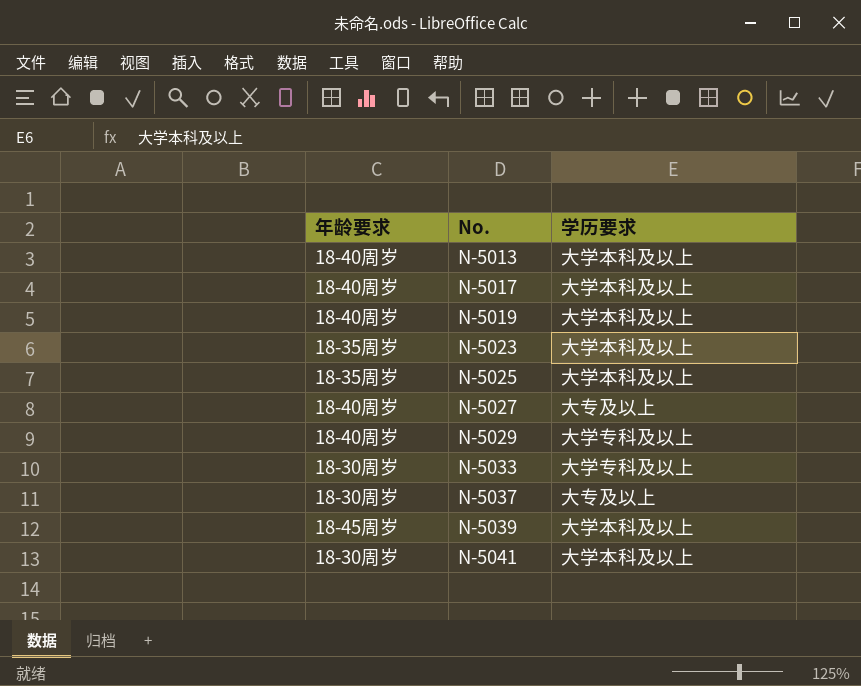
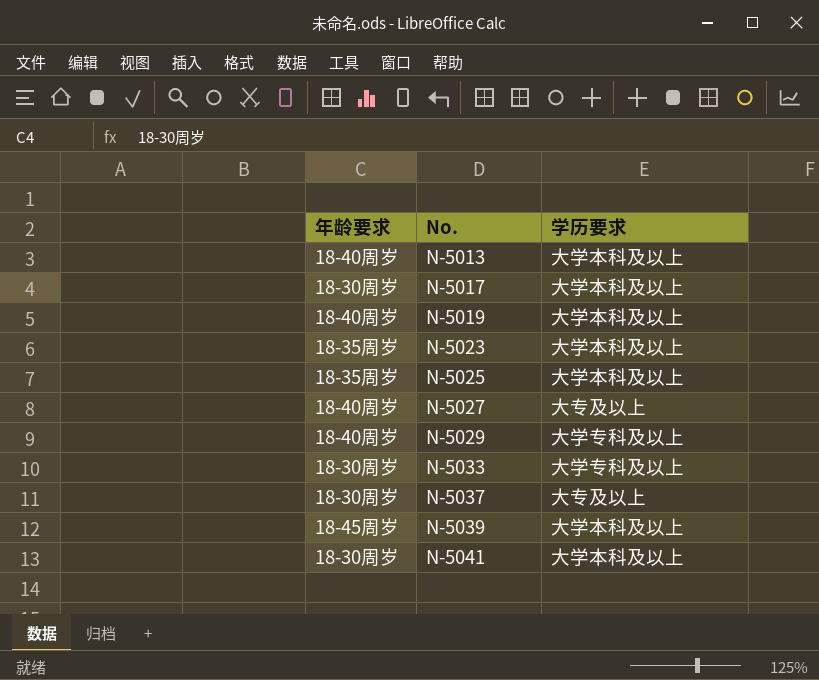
N-5017 | 年龄要求: 18-40周岁 -> 18-30周岁

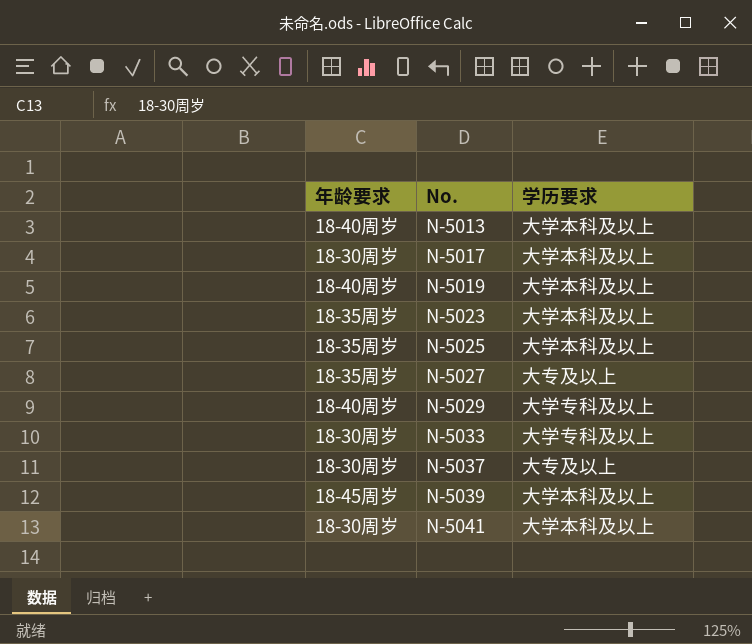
N-5027 | 年龄要求: 18-40周岁 -> 18-35周岁

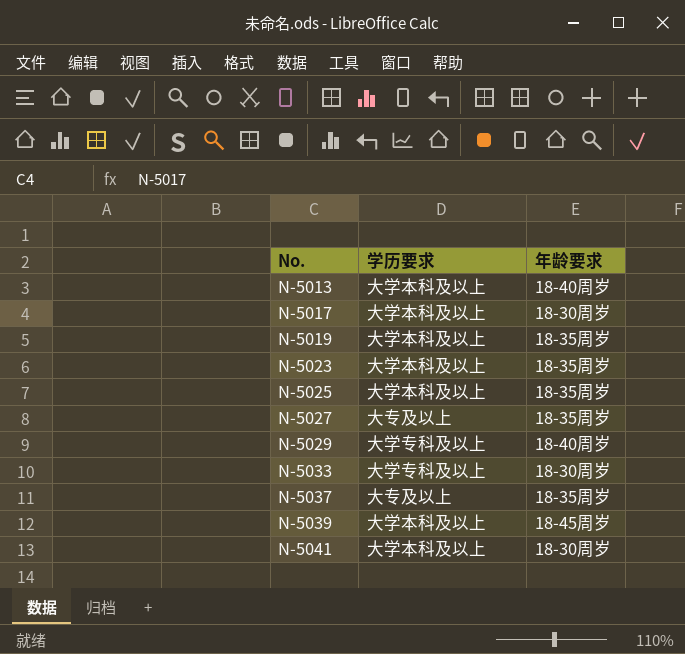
column 年龄要求 | position: 1 -> 3
N-5019 | 年龄要求: 18-40周岁 -> 18-35周岁
N-5037 | 年龄要求: 18-30周岁 -> 18-35周岁

